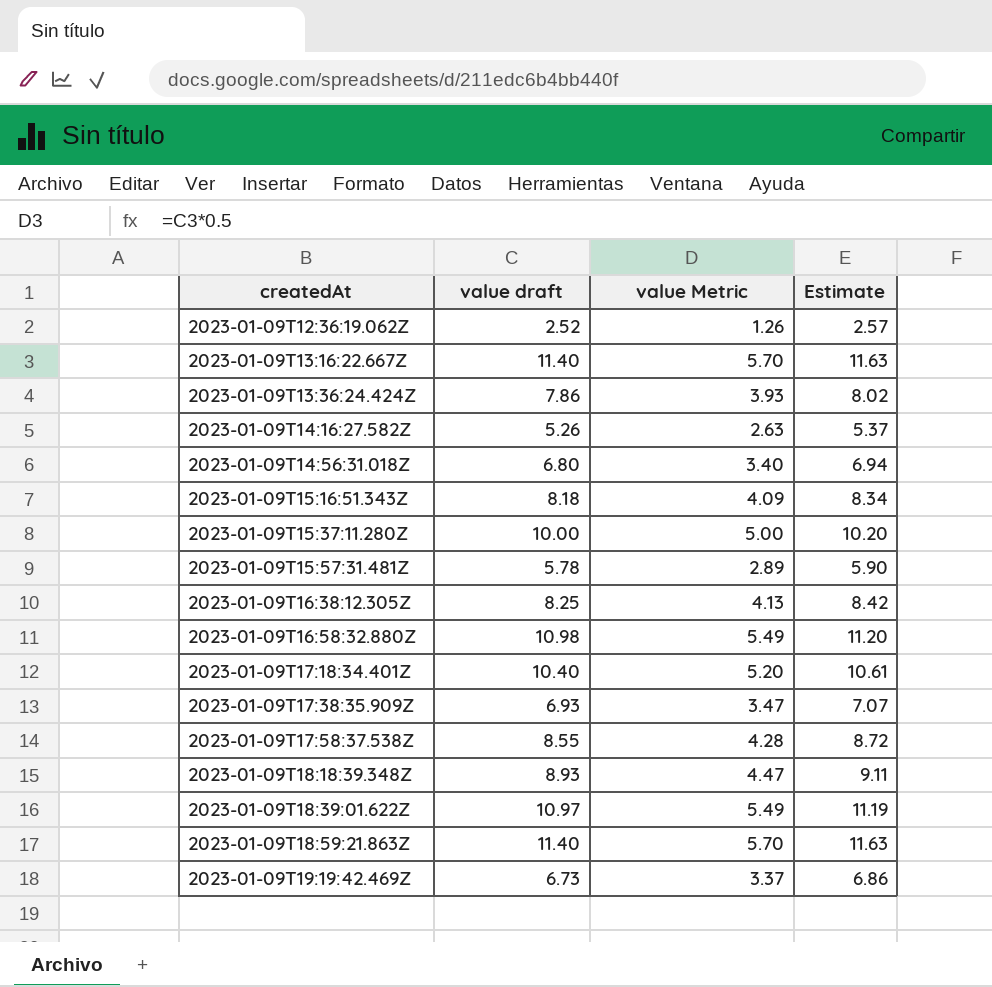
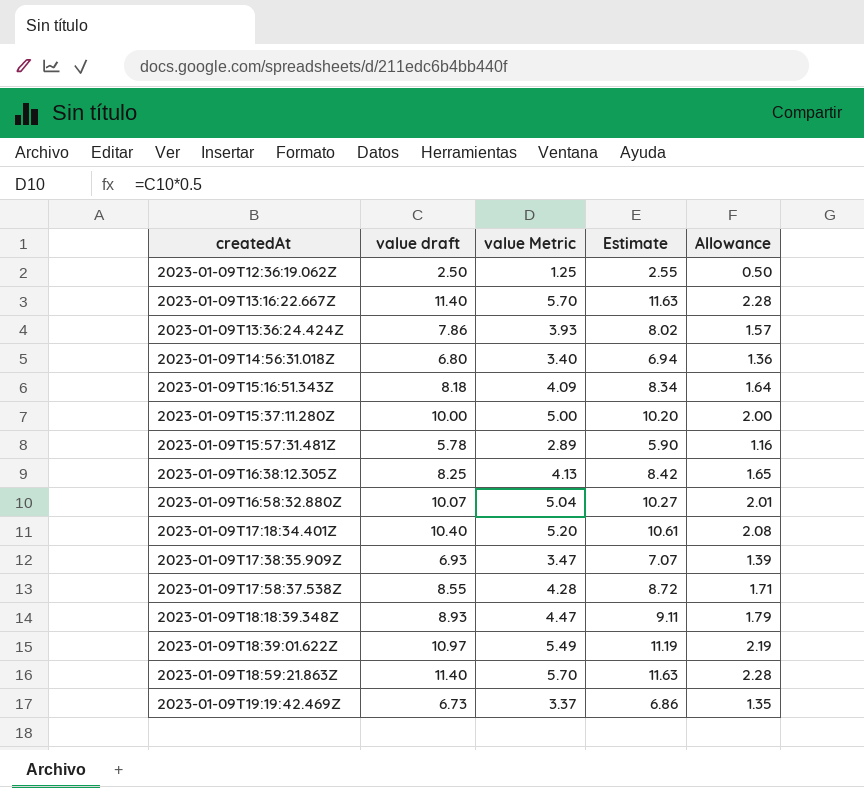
column Allowance | formula: none -> [value draft] * 0.2
row 2023-01-09T14:16:27.582Z: 5.26 | 2.63 | 5.37 -> none
2023-01-09T12:36:19.062Z | value draft: 2.52 -> 2.50
2023-01-09T12:36:19.062Z | value Metric: 1.26 -> 1.25
2023-01-09T12:36:19.062Z | Estimate: 2.57 -> 2.55
2023-01-09T16:58:32.880Z | value draft: 10.98 -> 10.07
2023-01-09T16:58:32.880Z | value Metric: 5.49 -> 5.04
2023-01-09T16:58:32.880Z | Estimate: 11.20 -> 10.27

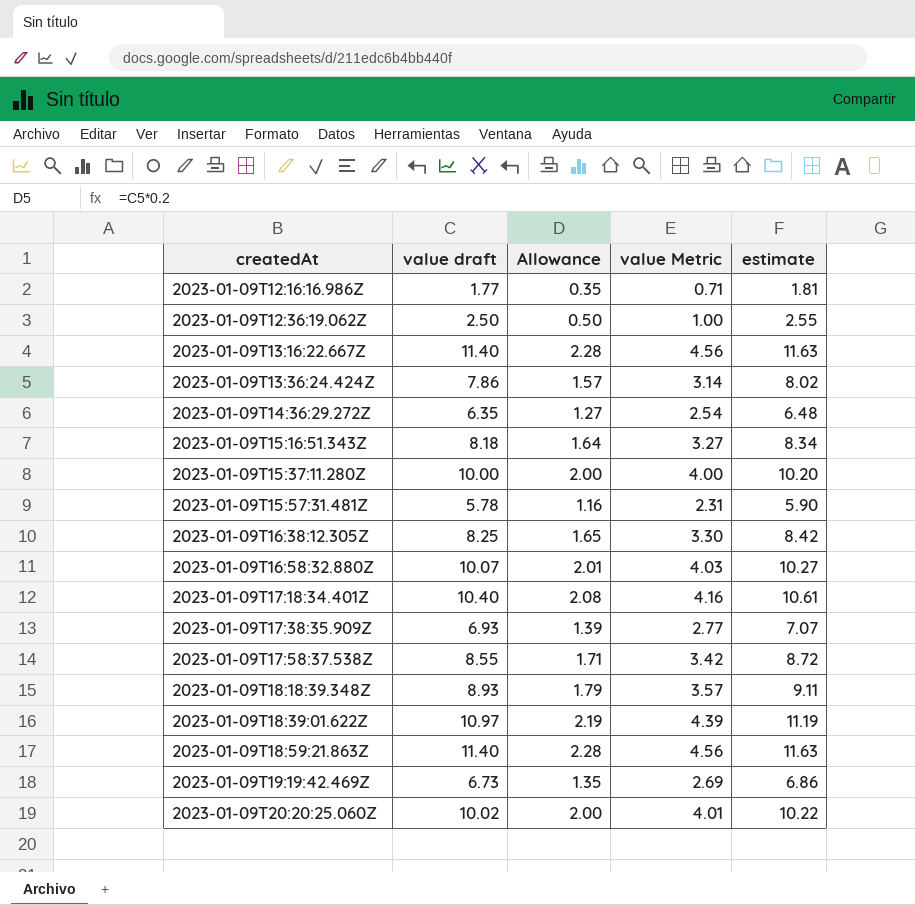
column Allowance | position: 5 -> 3
column value Metric | formula: [value draft] * 0.5 -> [value draft] * 0.4
column name: Estimate -> estimate
row 2023-01-09T14:56:31.018Z: 6.80 | 3.40 | 6.94 | 1.36 -> none
row 2023-01-09T12:16:16.986Z: none -> 1.77 | 0.35 | 0.71 | 1.81
row 2023-01-09T14:36:29.272Z: none -> 6.35 | 1.27 | 2.54 | 6.48
row 2023-01-09T20:20:25.060Z: none -> 10.02 | 2.00 | 4.01 | 10.22

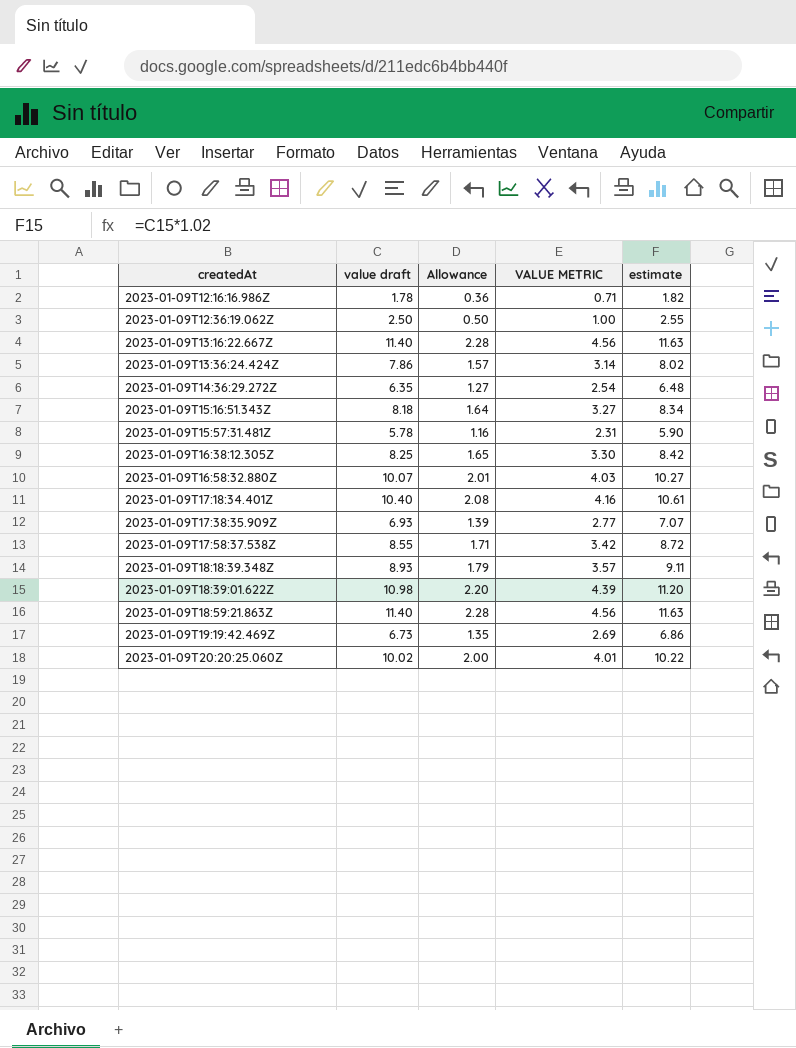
column name: value Metric -> VALUE METRIC
row 2023-01-09T15:37:11.280Z: 10.00 | 2.00 | 4.00 | 10.20 -> none
2023-01-09T12:16:16.986Z | value draft: 1.77 -> 1.78
2023-01-09T12:16:16.986Z | Allowance: 0.35 -> 0.36
2023-01-09T12:16:16.986Z | estimate: 1.81 -> 1.82
2023-01-09T18:39:01.622Z | value draft: 10.97 -> 10.98
2023-01-09T18:39:01.622Z | Allowance: 2.19 -> 2.20
2023-01-09T18:39:01.622Z | estimate: 11.19 -> 11.20

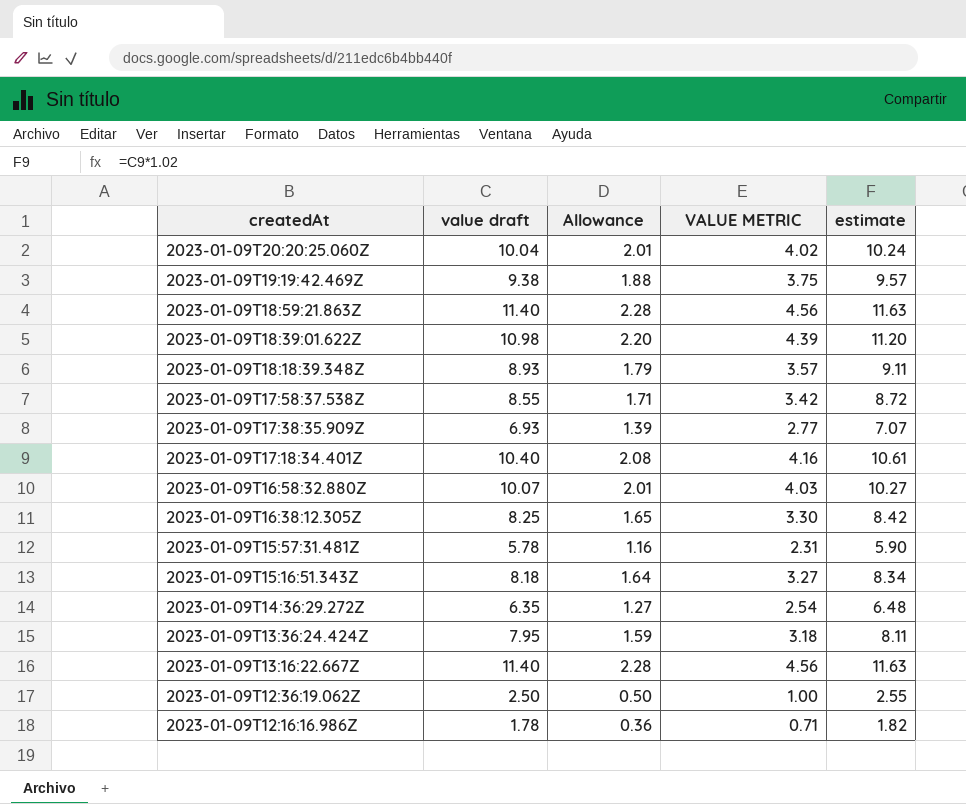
row order: createdAt ascending -> createdAt descending
2023-01-09T20:20:25.060Z | value draft: 10.02 -> 10.04
2023-01-09T20:20:25.060Z | Allowance: 2.00 -> 2.01
2023-01-09T20:20:25.060Z | VALUE METRIC: 4.01 -> 4.02
2023-01-09T20:20:25.060Z | estimate: 10.22 -> 10.24
2023-01-09T19:19:42.469Z | value draft: 6.73 -> 9.38
2023-01-09T19:19:42.469Z | Allowance: 1.35 -> 1.88
2023-01-09T19:19:42.469Z | VALUE METRIC: 2.69 -> 3.75
2023-01-09T19:19:42.469Z | estimate: 6.86 -> 9.57
2023-01-09T13:36:24.424Z | value draft: 7.86 -> 7.95
2023-01-09T13:36:24.424Z | Allowance: 1.57 -> 1.59
2023-01-09T13:36:24.424Z | VALUE METRIC: 3.14 -> 3.18
2023-01-09T13:36:24.424Z | estimate: 8.02 -> 8.11

